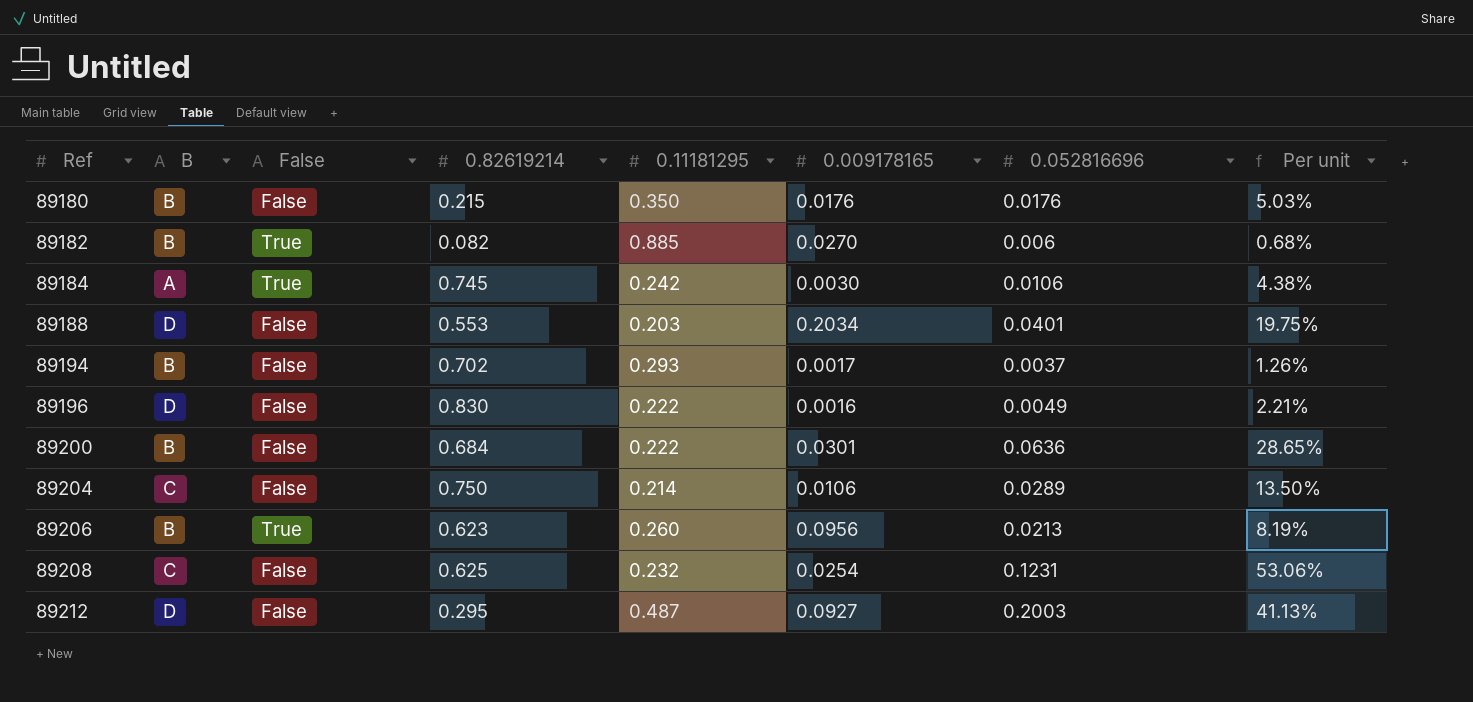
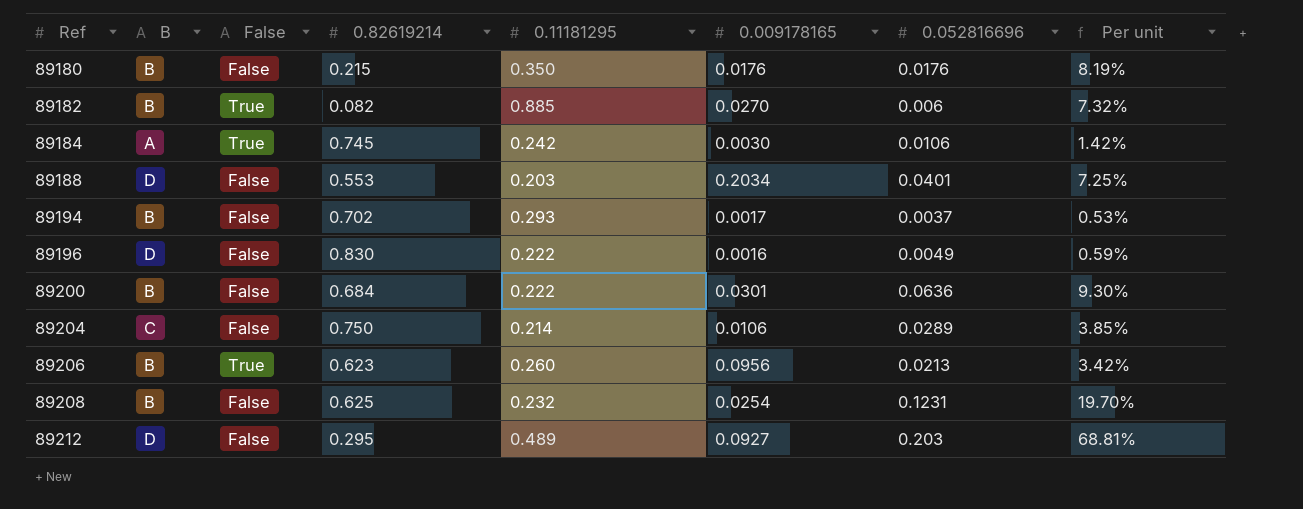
column Per unit | formula: [0.052816696] / [0.11181295] -> [0.052816696] / [0.82619214]
89208 | B: C -> B
89212 | 0.11181295: 0.487 -> 0.489
89212 | 0.052816696: 0.2003 -> 0.203

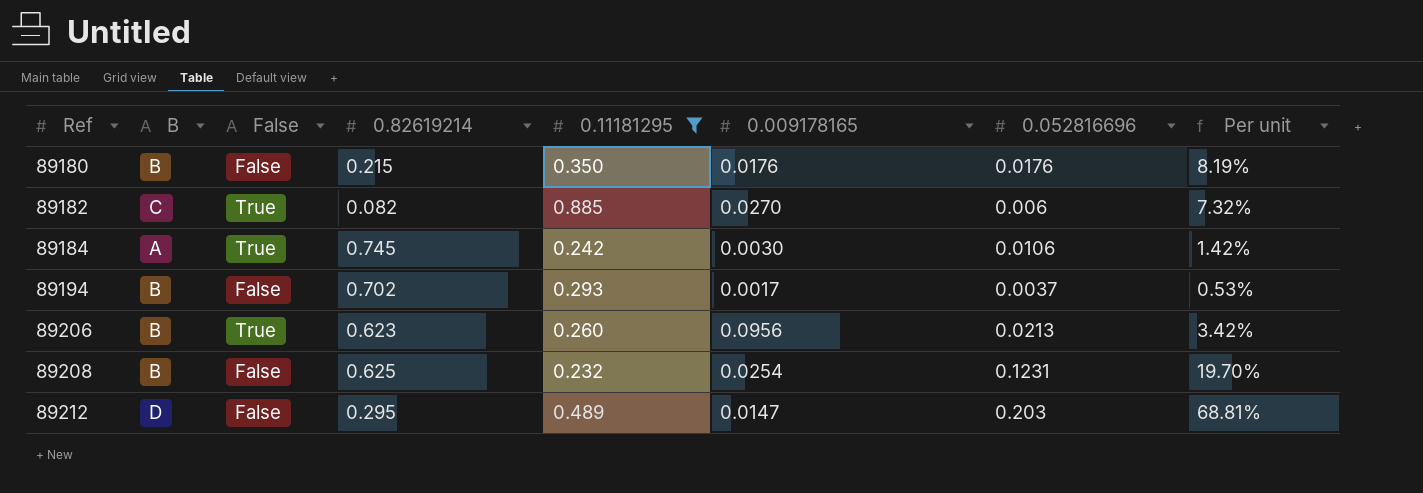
filter: none -> 0.11181295 >= 0.232
89182 | B: B -> C
89212 | 0.009178165: 0.0927 -> 0.0147

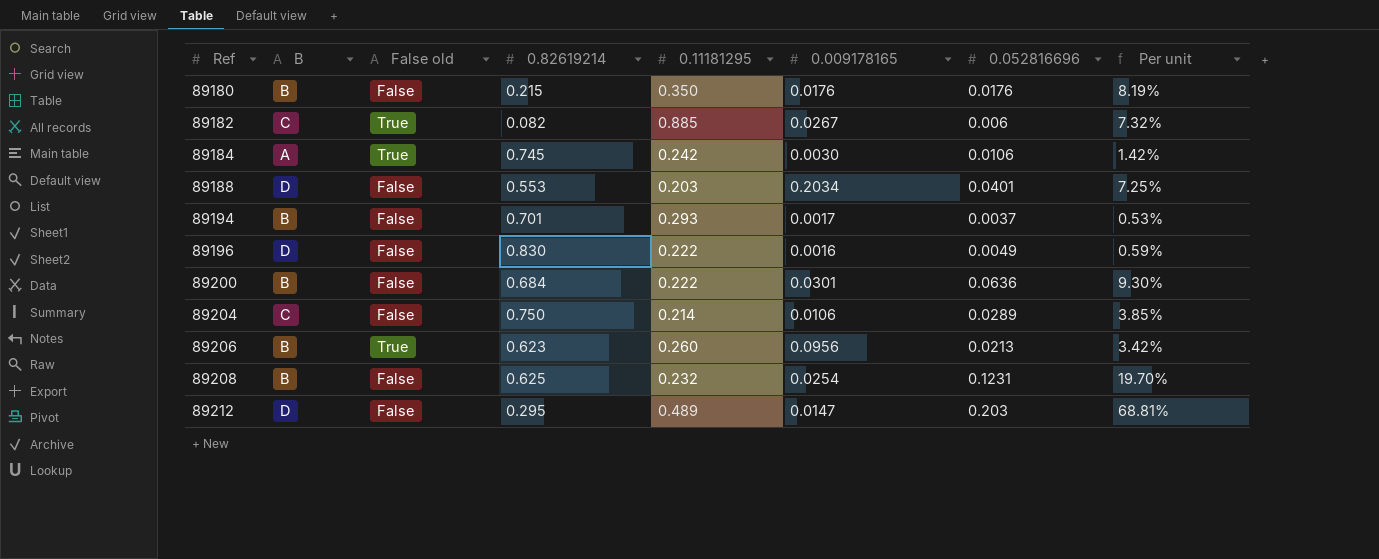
filter: 0.11181295 >= 0.232 -> none
column name: False -> False old
89182 | 0.009178165: 0.0270 -> 0.0267
89194 | 0.82619214: 0.702 -> 0.701

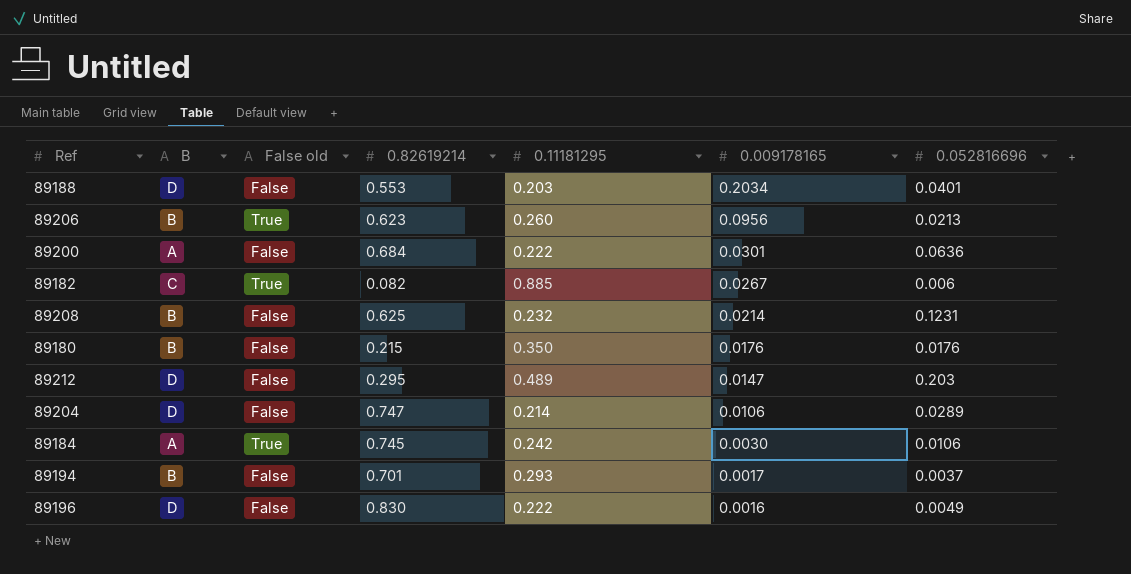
row order: Ref ascending -> 0.009178165 descending
column Per unit | formula: [0.052816696] / [0.82619214] -> none
89200 | B: B -> A
89208 | 0.009178165: 0.0254 -> 0.0214
89204 | B: C -> D
89204 | 0.82619214: 0.750 -> 0.747

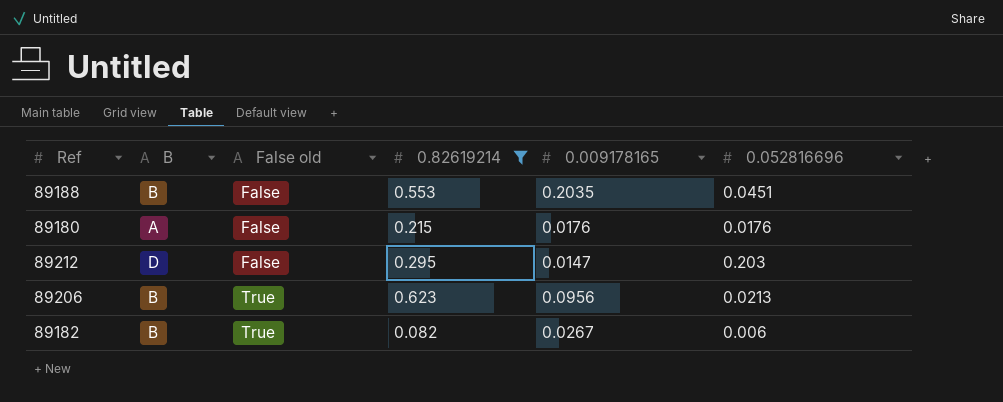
filter: none -> 0.82619214 <= 0.623
row order: 0.009178165 descending -> False old ascending
column 0.11181295 | position: 5 -> none
89188 | B: D -> B
89188 | 0.009178165: 0.2034 -> 0.2035
89188 | 0.052816696: 0.0401 -> 0.0451
89180 | B: B -> A
89182 | B: C -> B

